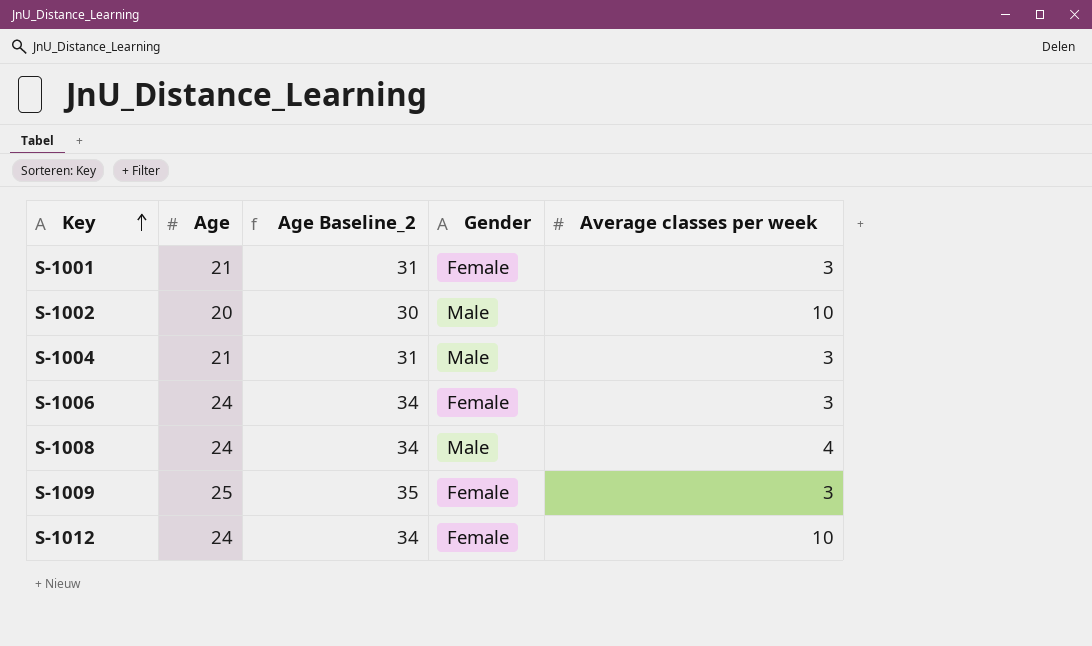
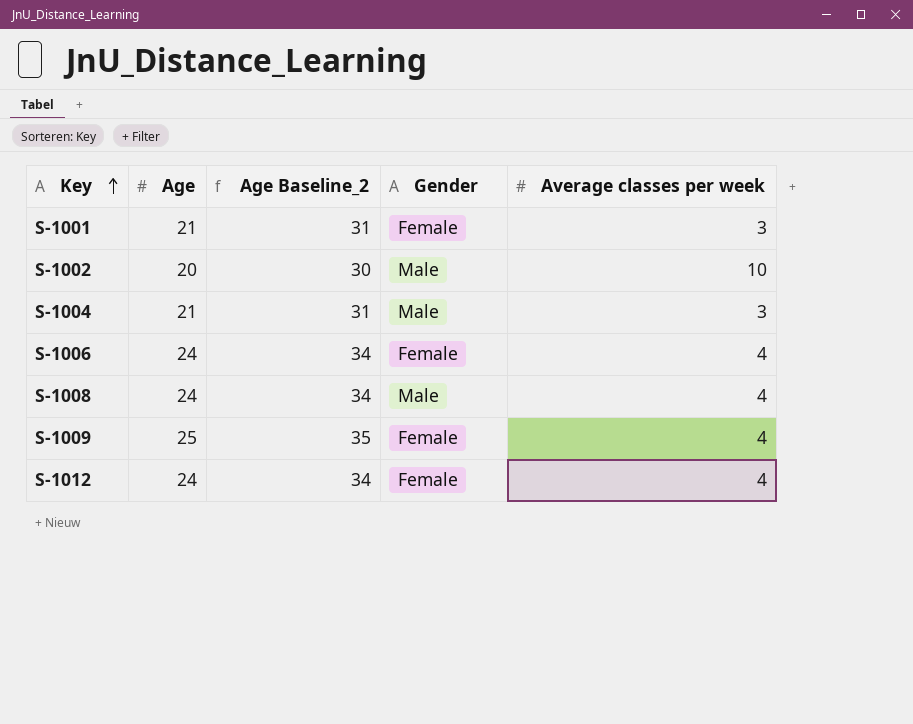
S-1006 | Average classes per week: 3 -> 4
S-1009 | Average classes per week: 3 -> 4
S-1012 | Average classes per week: 10 -> 4

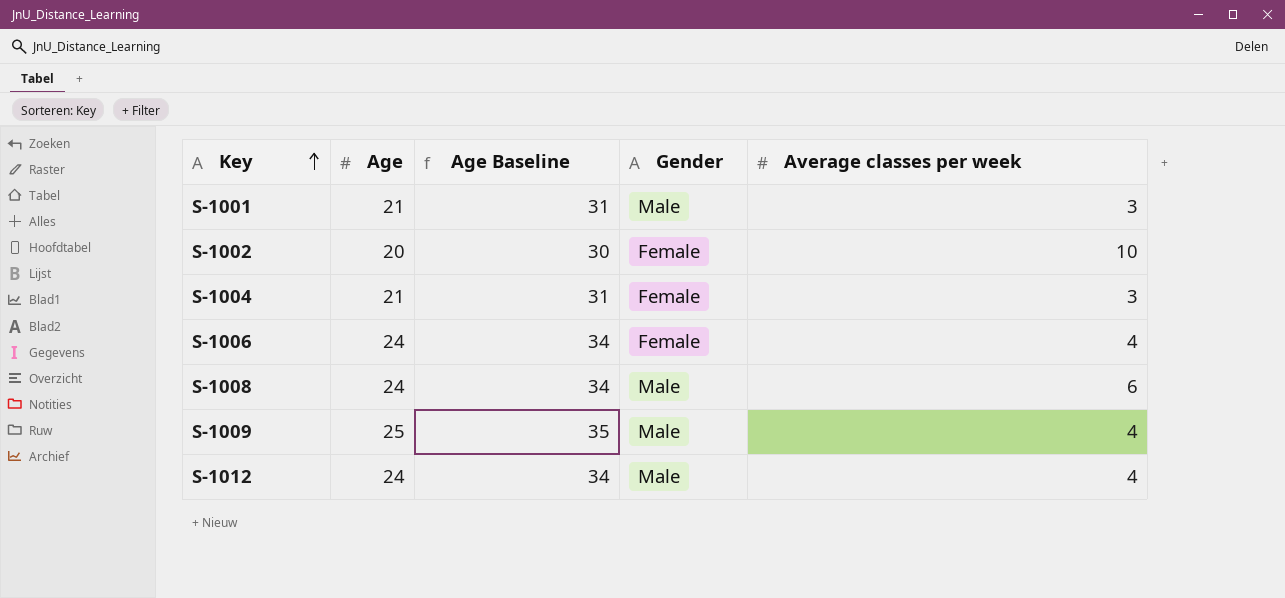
column name: Age Baseline_2 -> Age Baseline
S-1001 | Gender: Female -> Male
S-1002 | Gender: Male -> Female
S-1004 | Gender: Male -> Female
S-1008 | Average classes per week: 4 -> 6
S-1009 | Gender: Female -> Male
S-1012 | Gender: Female -> Male

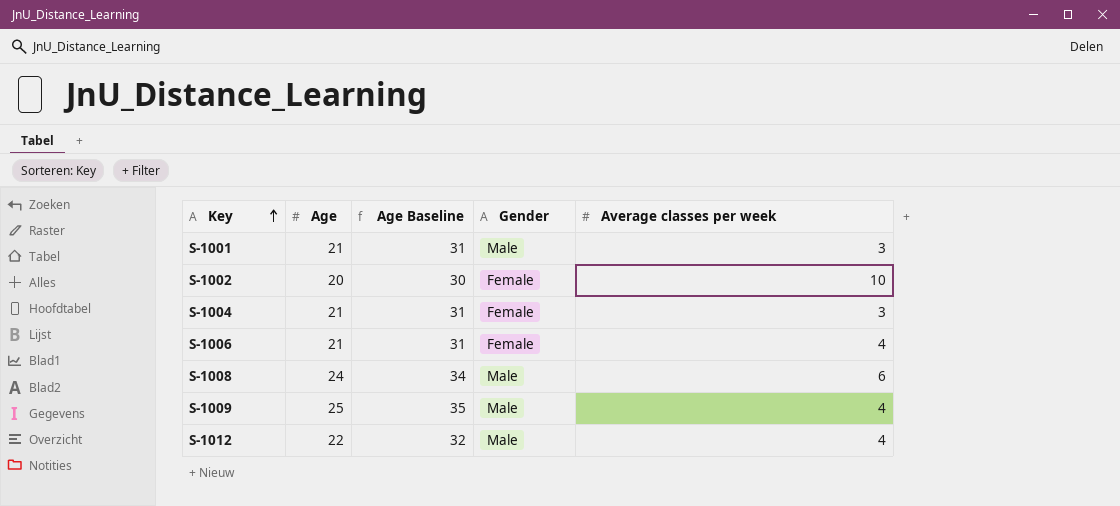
S-1006 | Age: 24 -> 21
S-1006 | Age Baseline: 34 -> 31
S-1012 | Age: 24 -> 22
S-1012 | Age Baseline: 34 -> 32

